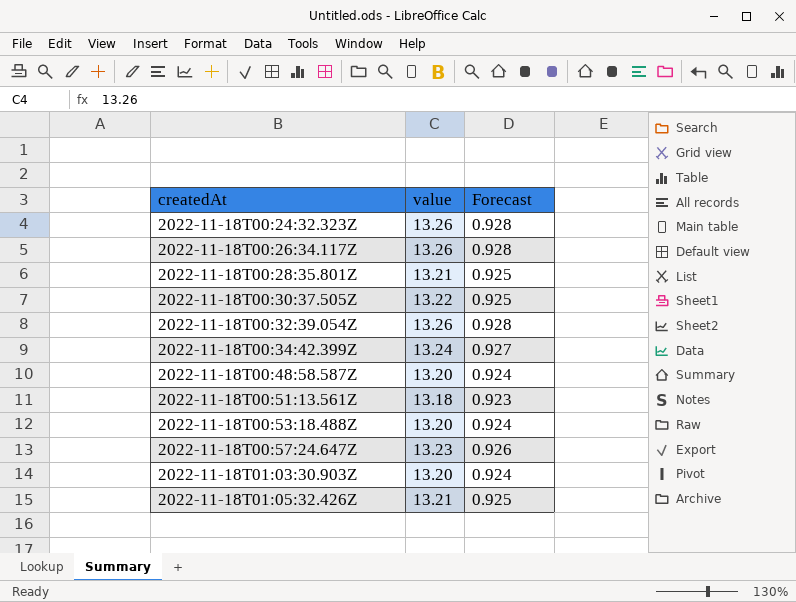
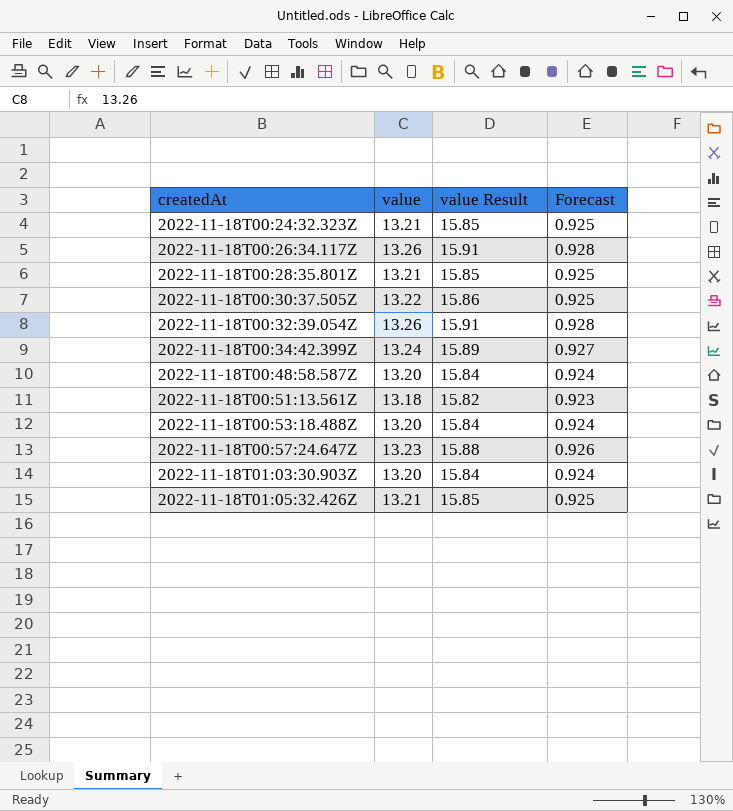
column value Result | formula: none -> [value] * 1.2
2022-11-18T00:24:32.323Z | value: 13.26 -> 13.21
2022-11-18T00:24:32.323Z | Forecast: 0.928 -> 0.925

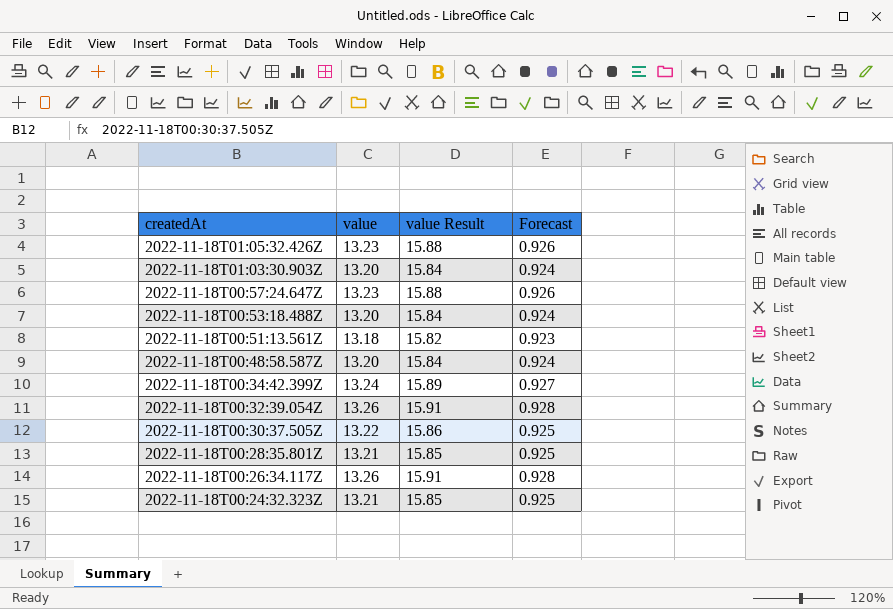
row order: createdAt ascending -> createdAt descending
2022-11-18T01:05:32.426Z | value: 13.21 -> 13.23
2022-11-18T01:05:32.426Z | value Result: 15.85 -> 15.88
2022-11-18T01:05:32.426Z | Forecast: 0.925 -> 0.926

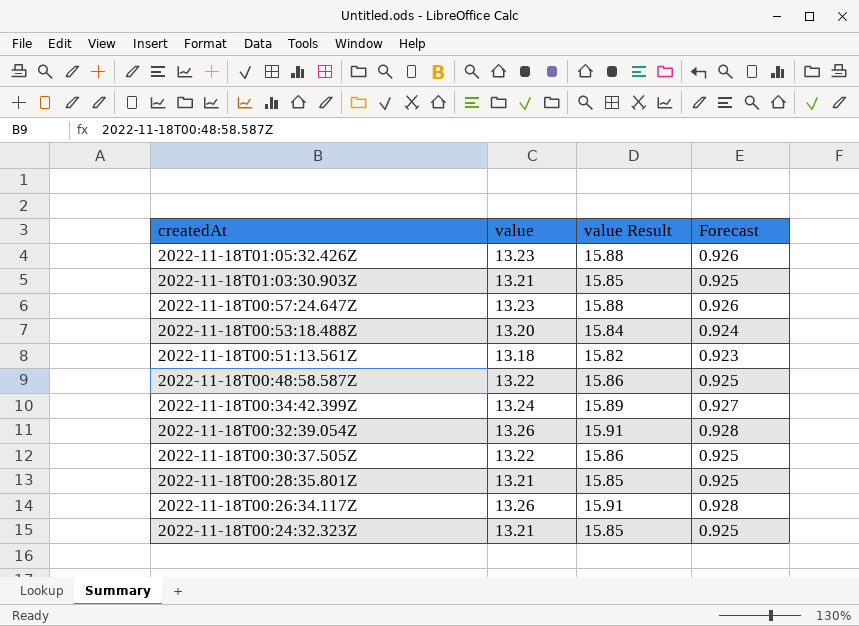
2022-11-18T01:03:30.903Z | value: 13.20 -> 13.21
2022-11-18T01:03:30.903Z | value Result: 15.84 -> 15.85
2022-11-18T01:03:30.903Z | Forecast: 0.924 -> 0.925
2022-11-18T00:48:58.587Z | value: 13.20 -> 13.22
2022-11-18T00:48:58.587Z | value Result: 15.84 -> 15.86
2022-11-18T00:48:58.587Z | Forecast: 0.924 -> 0.925

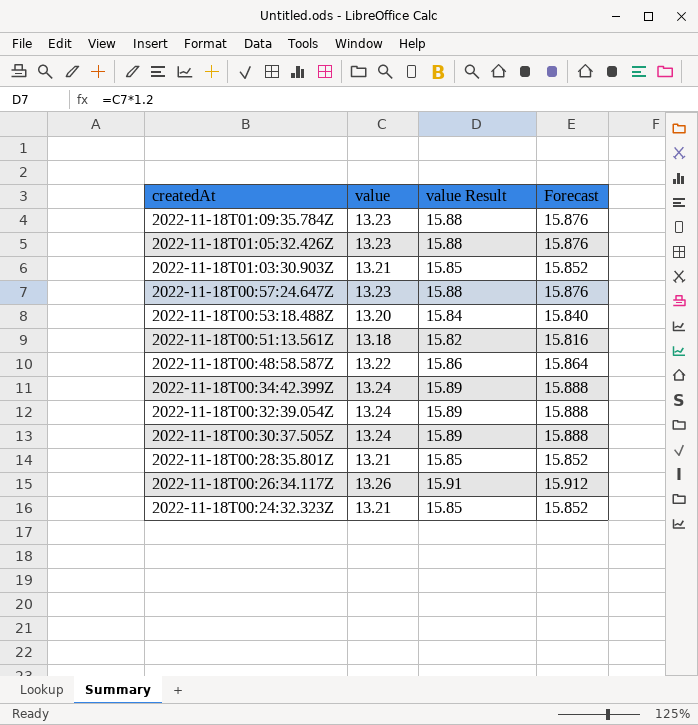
column Forecast | formula: [value] * 0.07 -> [value] * 1.2
row 2022-11-18T01:09:35.784Z: none -> 13.23 | 15.88 | 15.876
2022-11-18T00:32:39.054Z | value: 13.26 -> 13.24
2022-11-18T00:32:39.054Z | value Result: 15.91 -> 15.89
2022-11-18T00:30:37.505Z | value: 13.22 -> 13.24
2022-11-18T00:30:37.505Z | value Result: 15.86 -> 15.89

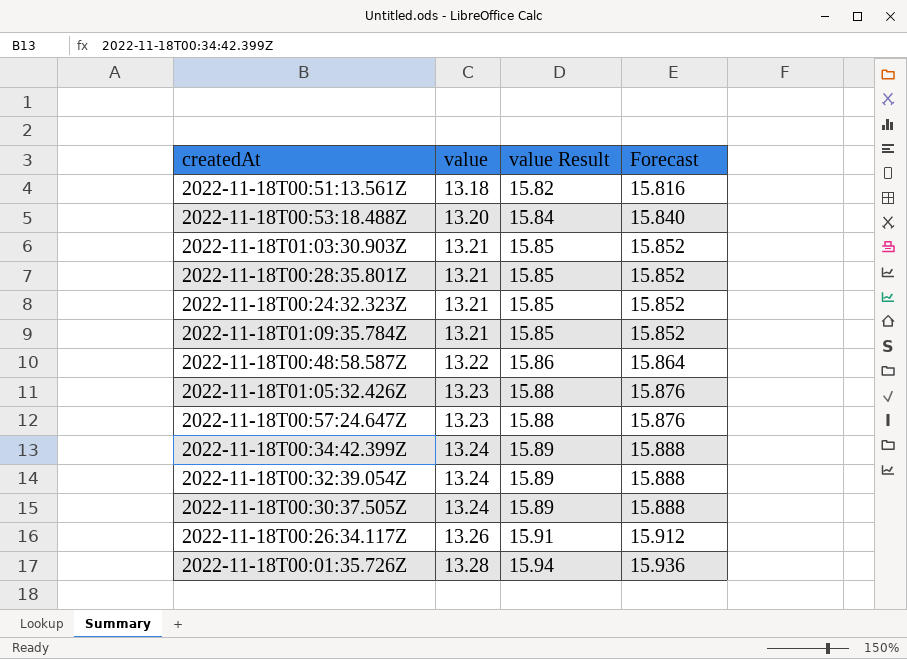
row order: createdAt descending -> value ascending
2022-11-18T01:09:35.784Z | value: 13.23 -> 13.21
2022-11-18T01:09:35.784Z | value Result: 15.88 -> 15.85
2022-11-18T01:09:35.784Z | Forecast: 15.876 -> 15.852
row 2022-11-18T00:01:35.726Z: none -> 13.28 | 15.94 | 15.936

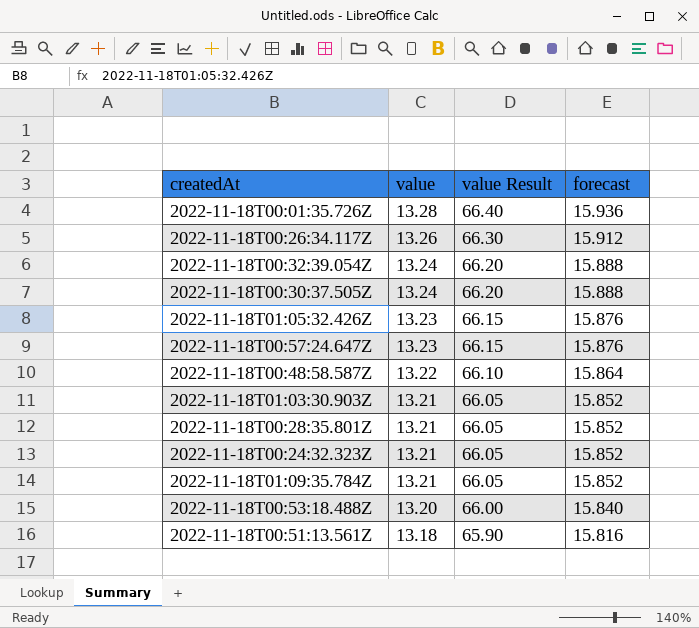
row order: value ascending -> value descending
column value Result | formula: [value] * 1.2 -> [value] * 5
column name: Forecast -> forecast
row 2022-11-18T00:34:42.399Z: 13.24 | 15.89 | 15.888 -> none

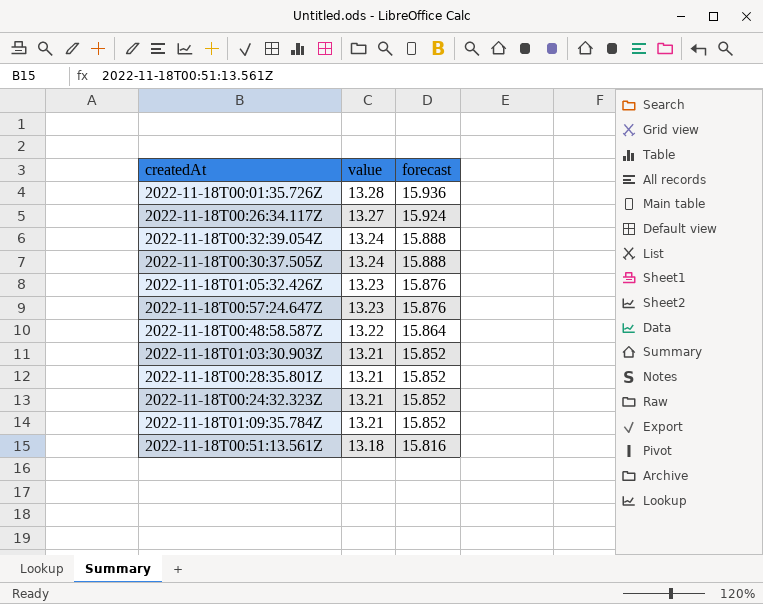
column value Result | formula: [value] * 5 -> none
row 2022-11-18T00:53:18.488Z: 13.20 | 66.00 | 15.840 -> none
2022-11-18T00:26:34.117Z | value: 13.26 -> 13.27
2022-11-18T00:26:34.117Z | forecast: 15.912 -> 15.924

